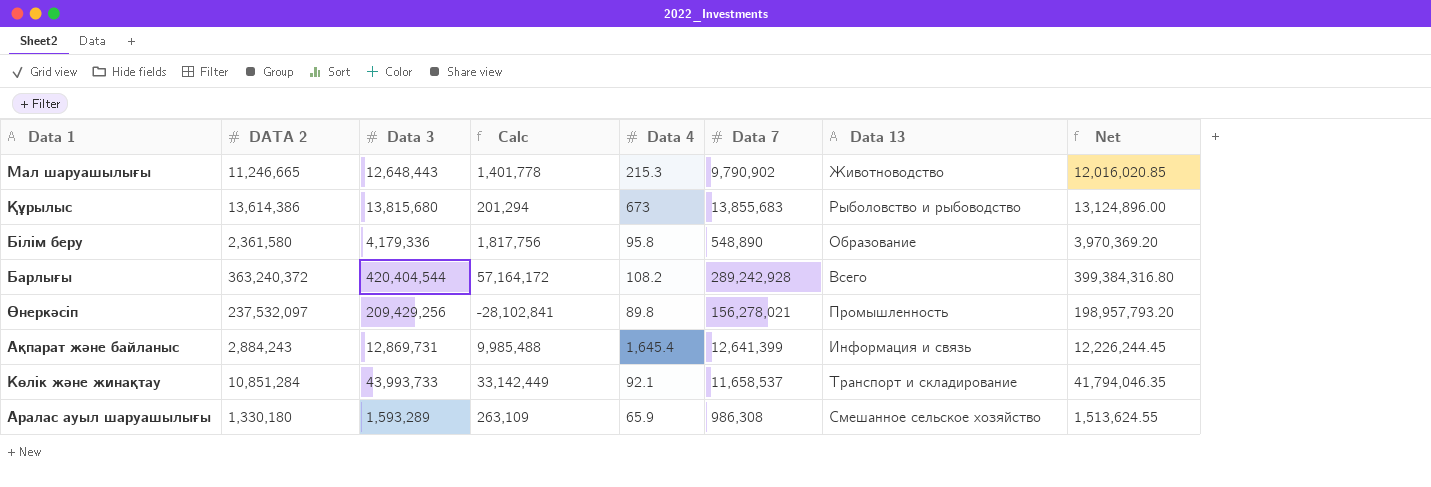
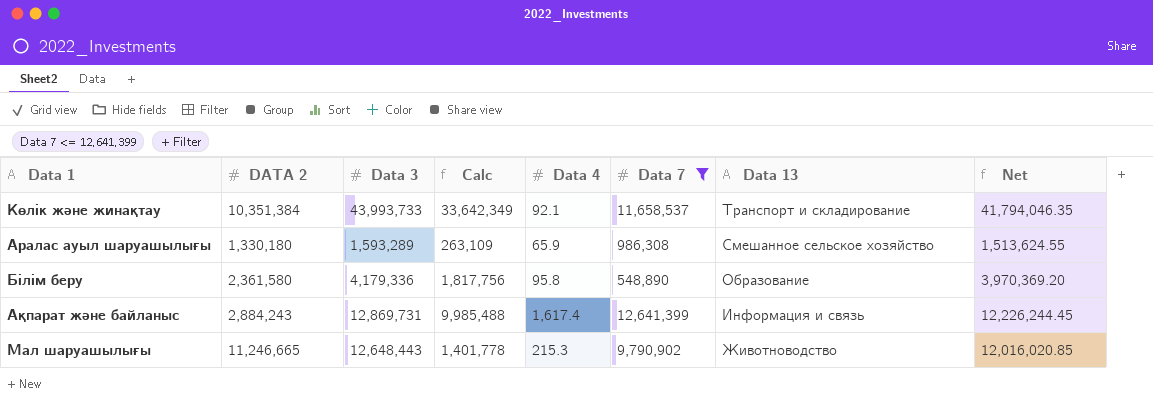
filter: none -> Data 7 <= 12,641,399
row order: none -> Data 13 descending
Көлік және жинақтау | DATA 2: 10,851,284 -> 10,351,384
Көлік және жинақтау | Calc: 33,142,449 -> 33,642,349
Ақпарат және байланыс | Data 4: 1,645.4 -> 1,617.4

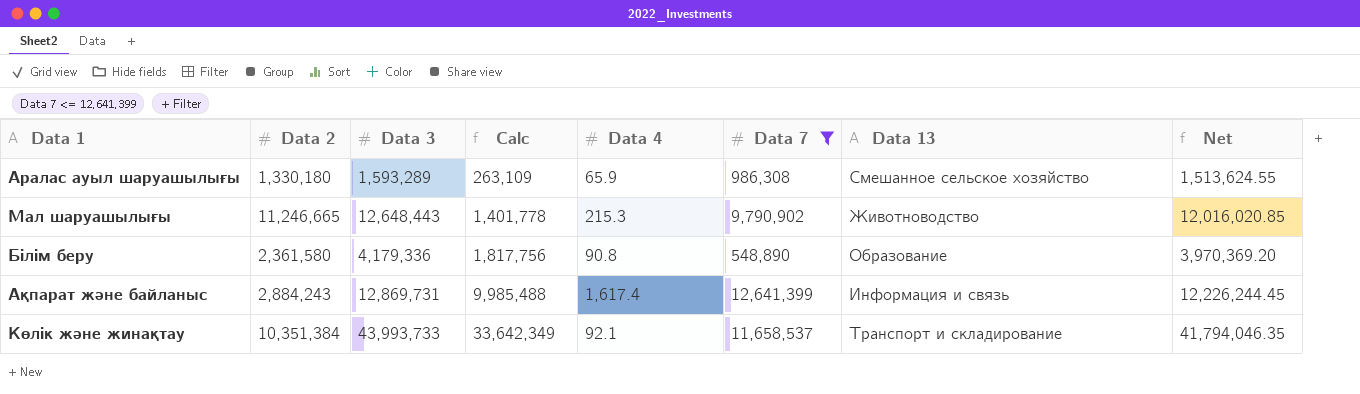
row order: Data 13 descending -> Calc ascending
column name: DATA 2 -> Data 2
Білім беру | Data 4: 95.8 -> 90.8

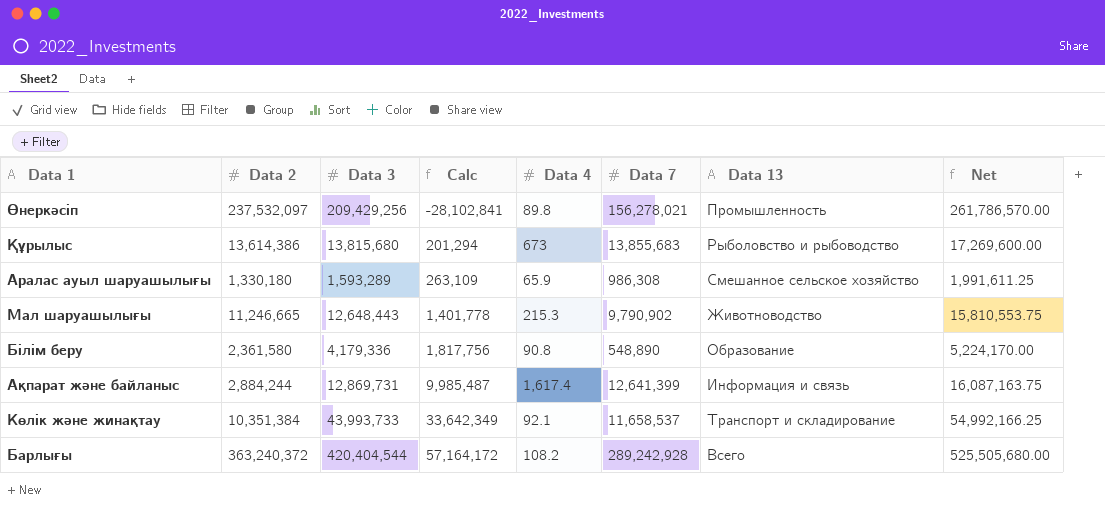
filter: Data 7 <= 12,641,399 -> none
column Net | formula: [Data 3] * 0.95 -> [Data 3] * 1.25
Ақпарат және байланыс | Data 2: 2,884,243 -> 2,884,244
Ақпарат және байланыс | Calc: 9,985,488 -> 9,985,487

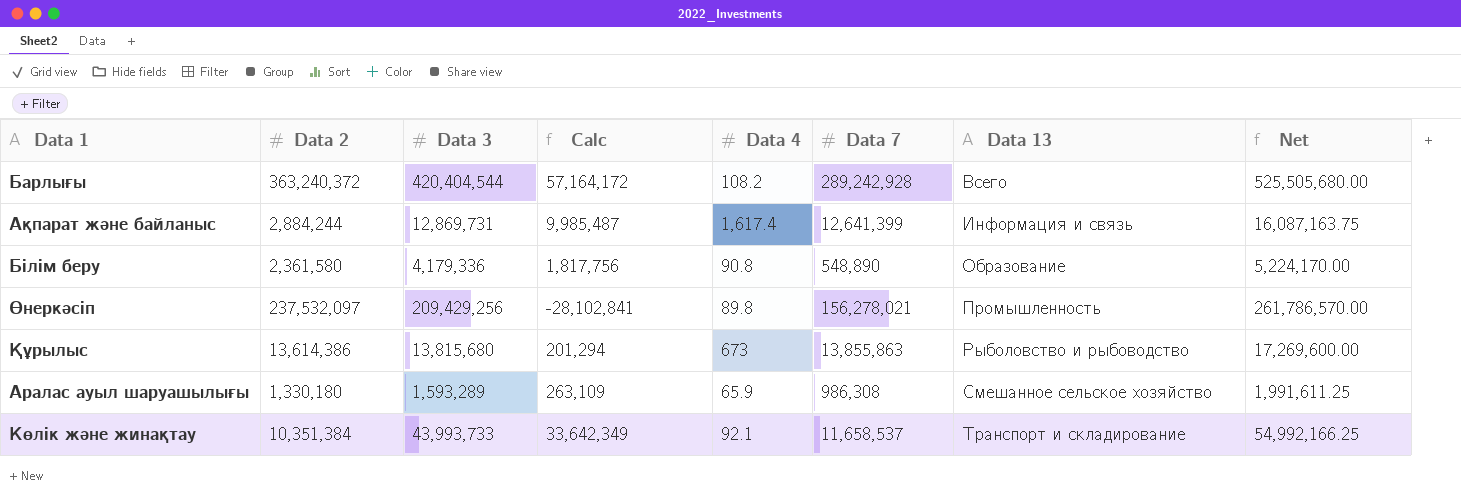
row order: Calc ascending -> Data 13 ascending
row Мал шаруашылығы: 11,246,665 | 12,648,443 | 1,401,778 | 215.3 | 9,790,902 | Животноводство | 15,810,553.75 -> none
Құрылыс | Data 7: 13,855,683 -> 13,855,863

